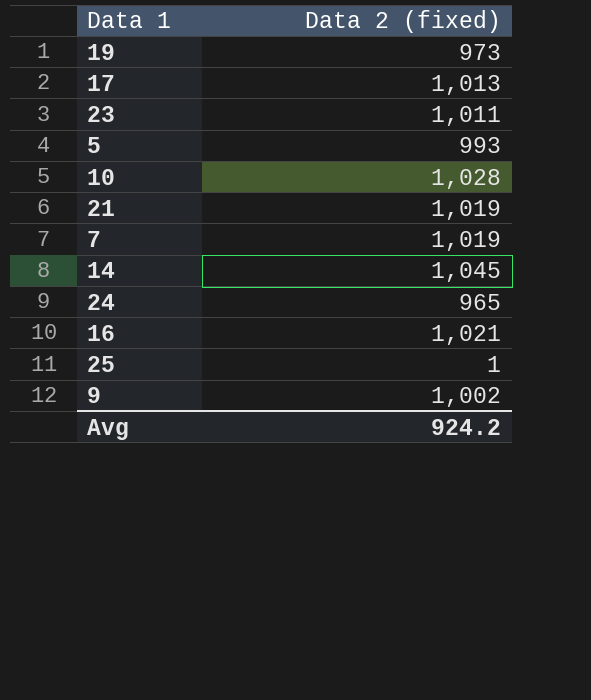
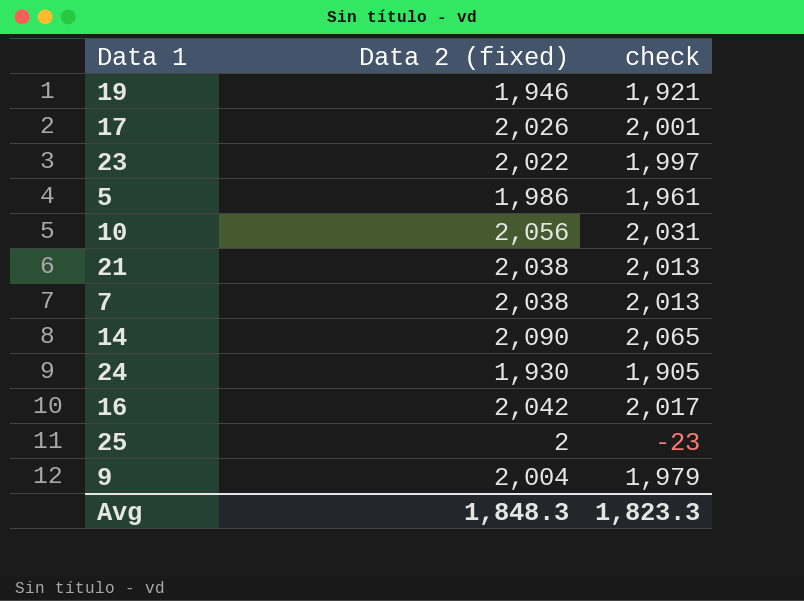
column check | formula: none -> [Data 2 (fixed)] - 25
19 | Data 2 (fixed): 973 -> 1,946
17 | Data 2 (fixed): 1,013 -> 2,026
23 | Data 2 (fixed): 1,011 -> 2,022
5 | Data 2 (fixed): 993 -> 1,986
10 | Data 2 (fixed): 1,028 -> 2,056
21 | Data 2 (fixed): 1,019 -> 2,038
7 | Data 2 (fixed): 1,019 -> 2,038
14 | Data 2 (fixed): 1,045 -> 2,090
24 | Data 2 (fixed): 965 -> 1,930
16 | Data 2 (fixed): 1,021 -> 2,042
25 | Data 2 (fixed): 1 -> 2
9 | Data 2 (fixed): 1,002 -> 2,004
Avg | Data 2 (fixed): 924.2 -> 1,848.3

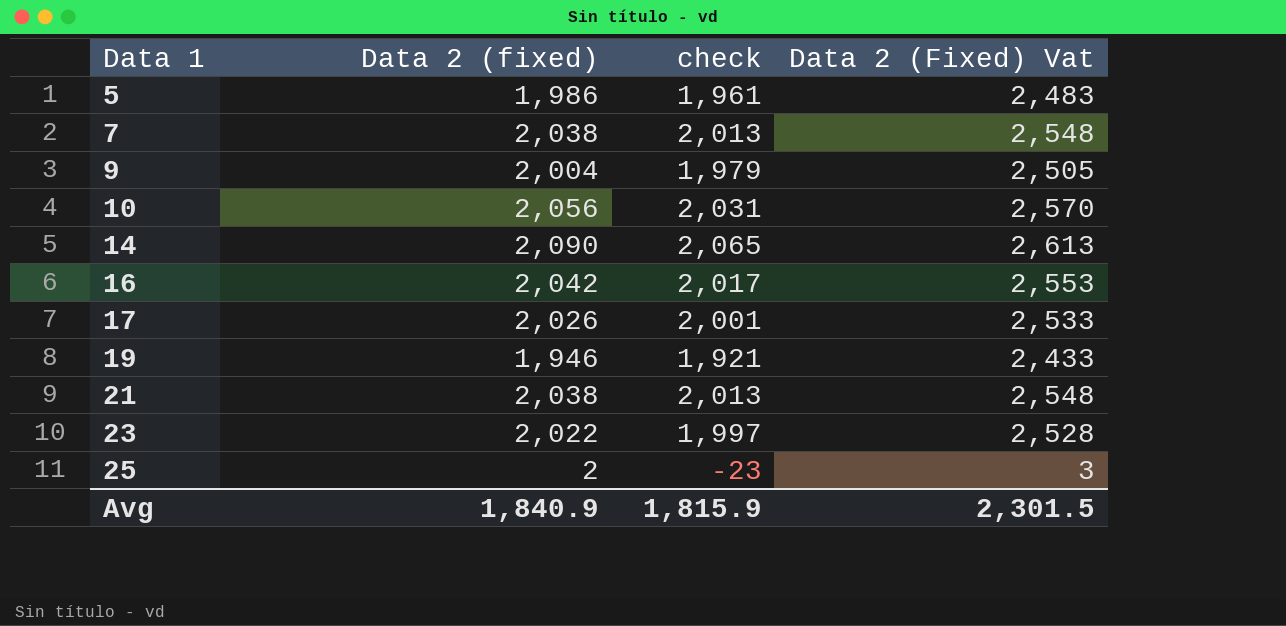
row order: none -> Data 1 ascending
column Data 2 (Fixed) Vat | formula: none -> [Data 2 (fixed)] * 1.25
row 24: 1,930 | 1,905 -> none
Avg | Data 2 (fixed): 1,848.3 -> 1,840.9
Avg | check: 1,823.3 -> 1,815.9

